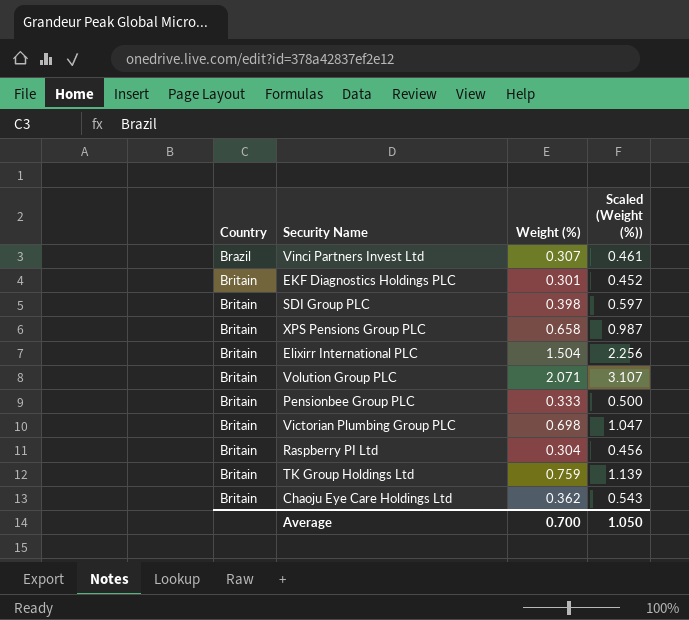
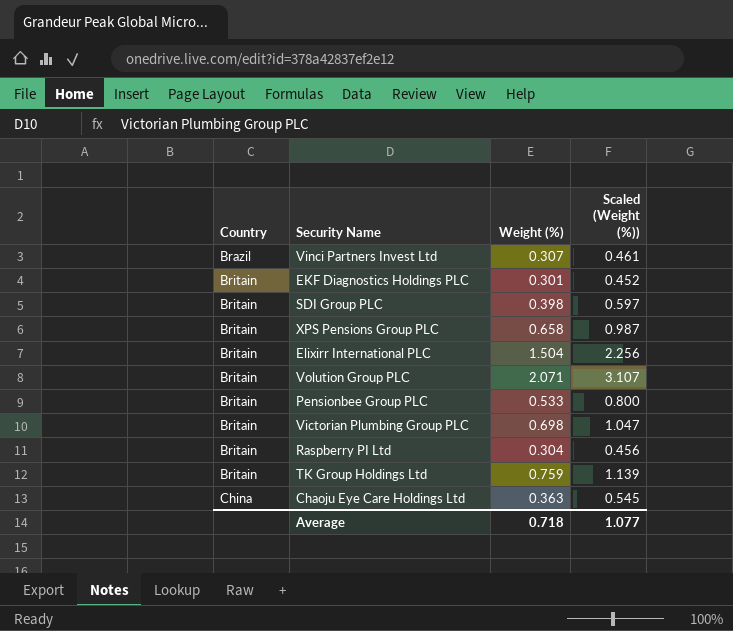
Pensionbee Group PLC | Weight (%): 0.333 -> 0.533
Pensionbee Group PLC | Scaled (Weight (%)): 0.500 -> 0.800
Chaoju Eye Care Holdings Ltd | Country: Britain -> China
Chaoju Eye Care Holdings Ltd | Weight (%): 0.362 -> 0.363
Chaoju Eye Care Holdings Ltd | Scaled (Weight (%)): 0.543 -> 0.545
Average | Weight (%): 0.700 -> 0.718
Average | Scaled (Weight (%)): 1.050 -> 1.077

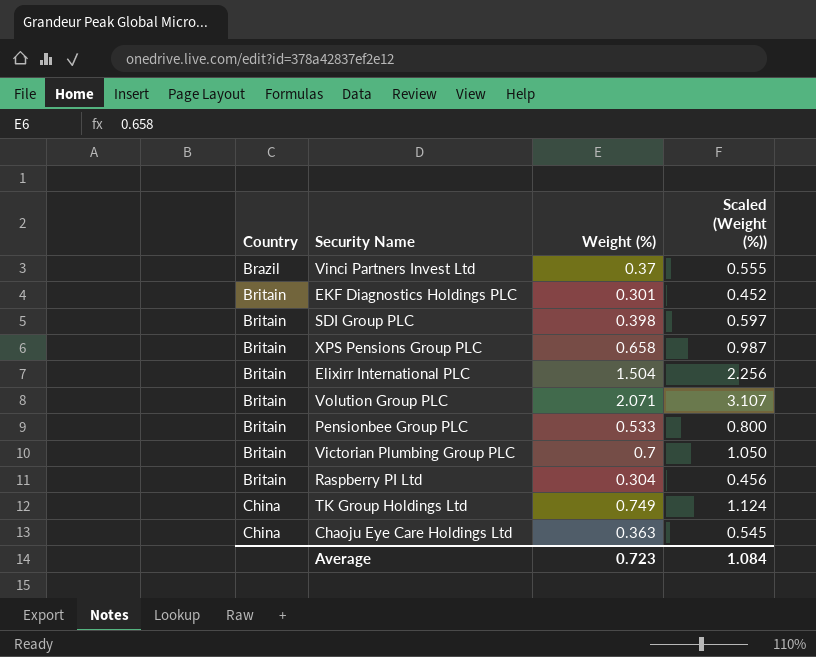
Vinci Partners Invest Ltd | Weight (%): 0.307 -> 0.37
Vinci Partners Invest Ltd | Scaled (Weight (%)): 0.461 -> 0.555
Victorian Plumbing Group PLC | Weight (%): 0.698 -> 0.7
Victorian Plumbing Group PLC | Scaled (Weight (%)): 1.047 -> 1.050
TK Group Holdings Ltd | Country: Britain -> China
TK Group Holdings Ltd | Weight (%): 0.759 -> 0.749
TK Group Holdings Ltd | Scaled (Weight (%)): 1.139 -> 1.124
Average | Weight (%): 0.718 -> 0.723
Average | Scaled (Weight (%)): 1.077 -> 1.084

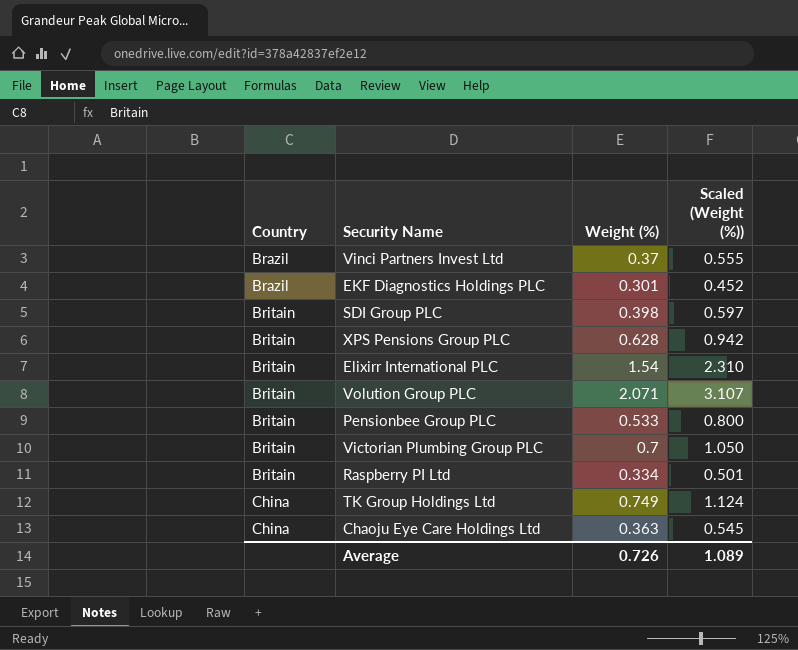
EKF Diagnostics Holdings PLC | Country: Britain -> Brazil
XPS Pensions Group PLC | Weight (%): 0.658 -> 0.628
XPS Pensions Group PLC | Scaled (Weight (%)): 0.987 -> 0.942
Elixirr International PLC | Weight (%): 1.504 -> 1.54
Elixirr International PLC | Scaled (Weight (%)): 2.256 -> 2.310
Raspberry PI Ltd | Weight (%): 0.304 -> 0.334
Raspberry PI Ltd | Scaled (Weight (%)): 0.456 -> 0.501
Average | Weight (%): 0.723 -> 0.726
Average | Scaled (Weight (%)): 1.084 -> 1.089

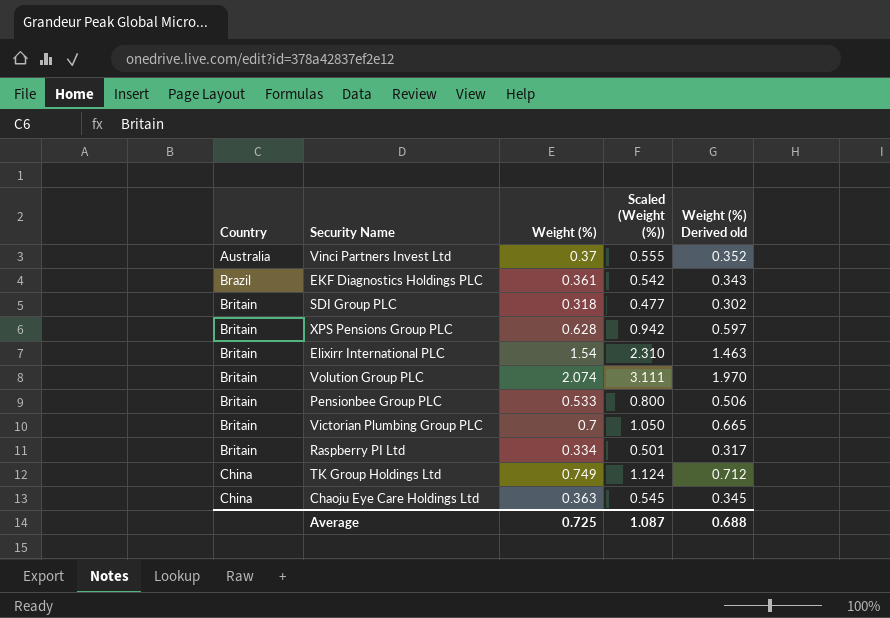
column Weight (%) Derived old | formula: none -> [Weight (%)] * 0.95
Vinci Partners Invest Ltd | Country: Brazil -> Australia
EKF Diagnostics Holdings PLC | Weight (%): 0.301 -> 0.361
EKF Diagnostics Holdings PLC | Scaled (Weight (%)): 0.452 -> 0.542
SDI Group PLC | Weight (%): 0.398 -> 0.318
SDI Group PLC | Scaled (Weight (%)): 0.597 -> 0.477
Volution Group PLC | Weight (%): 2.071 -> 2.074
Volution Group PLC | Scaled (Weight (%)): 3.107 -> 3.111
Average | Weight (%): 0.726 -> 0.725
Average | Scaled (Weight (%)): 1.089 -> 1.087

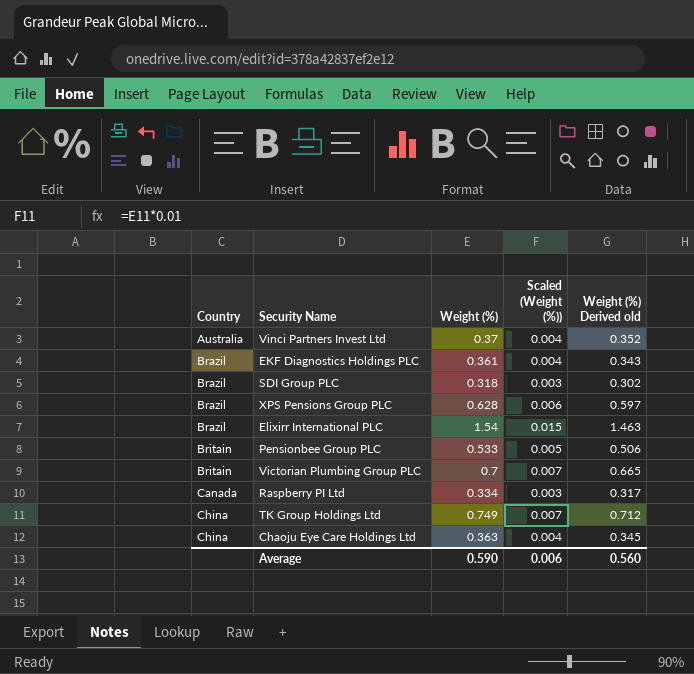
column Scaled (Weight (%)) | formula: [Weight (%)] * 1.5 -> [Weight (%)] * 0.01
row Volution Group PLC: Britain | 2.074 | 3.111 | 1.970 -> none
SDI Group PLC | Country: Britain -> Brazil
XPS Pensions Group PLC | Country: Britain -> Brazil
Elixirr International PLC | Country: Britain -> Brazil
Raspberry PI Ltd | Country: Britain -> Canada
Average | Weight (%): 0.725 -> 0.590
Average | Scaled (Weight (%)): 1.087 -> 0.006
Average | Weight (%) Derived old: 0.688 -> 0.560

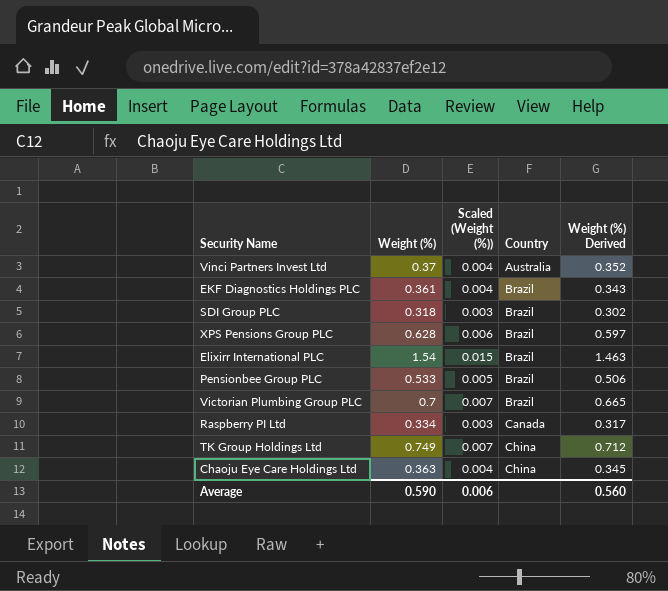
column Country | position: 1 -> 4
column name: Weight (%) Derived old -> Weight (%) Derived
Pensionbee Group PLC | Country: Britain -> Brazil
Victorian Plumbing Group PLC | Country: Britain -> Brazil

